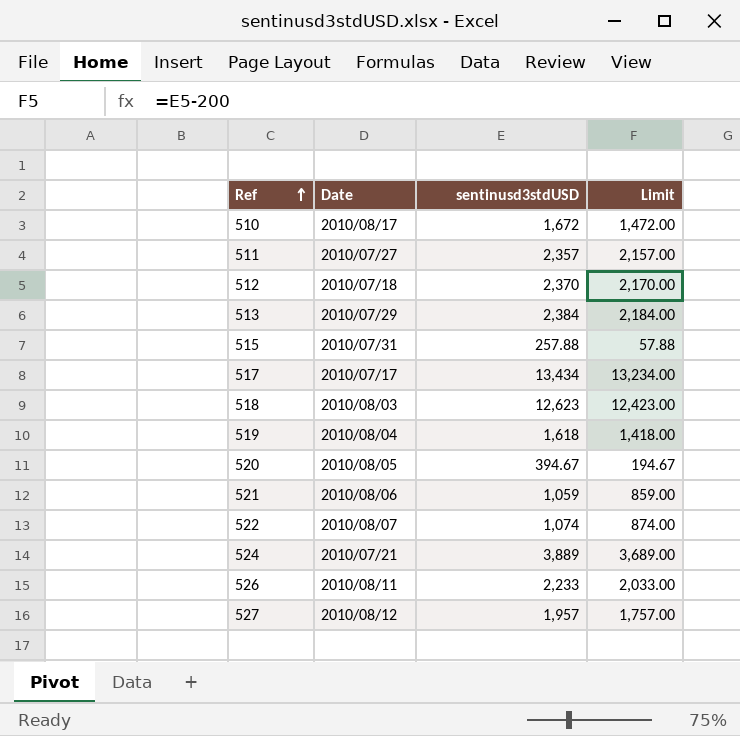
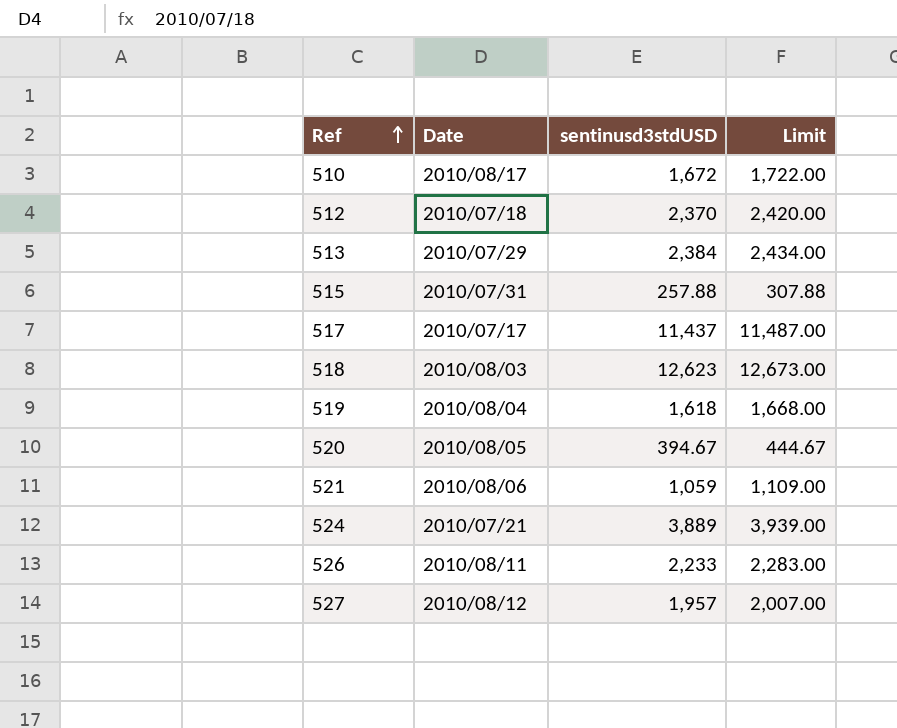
column Limit | formula: [sentinusd3stdUSD] - 200 -> [sentinusd3stdUSD] + 50
row 511: 2010/07/27 | 2,357 | 2,157.00 -> none
row 522: 2010/08/07 | 1,074 | 874.00 -> none
517 | sentinusd3stdUSD: 13,434 -> 11,437

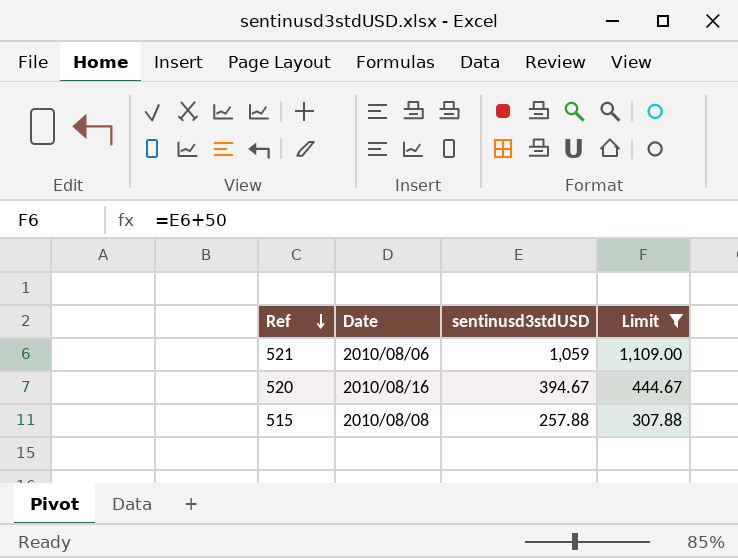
filter: none -> Limit <= 1,109.00
row order: Ref ascending -> Ref descending
520 | Date: 2010/08/05 -> 2010/08/16
515 | Date: 2010/07/31 -> 2010/08/08

